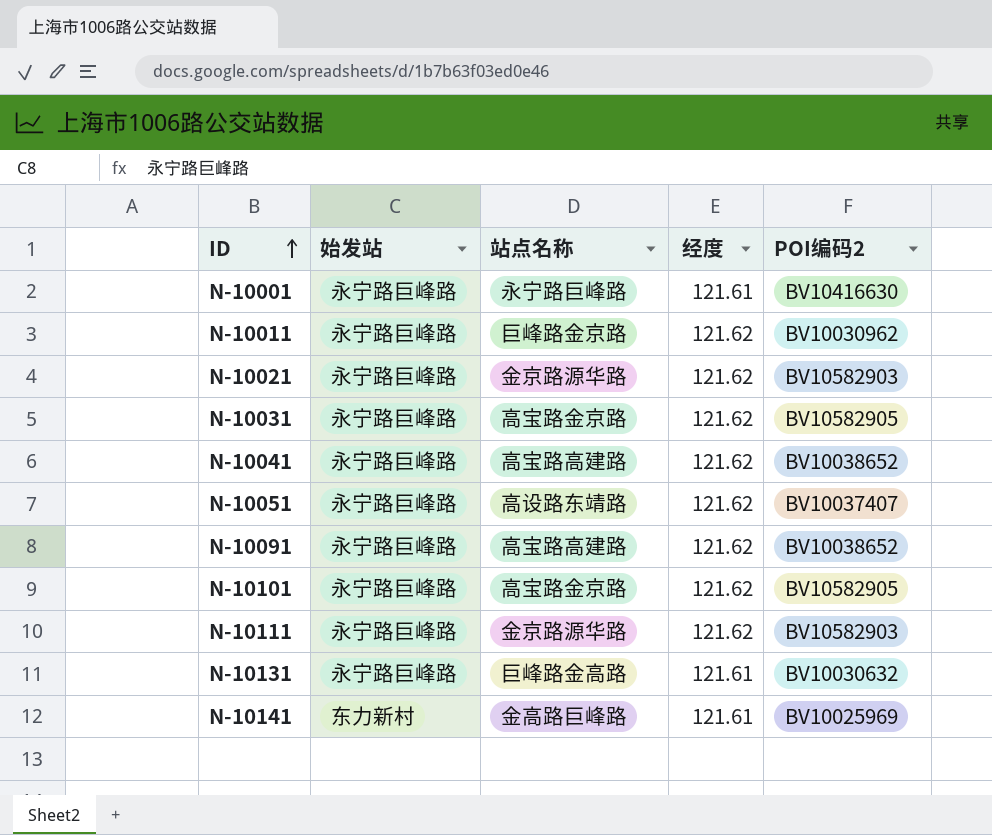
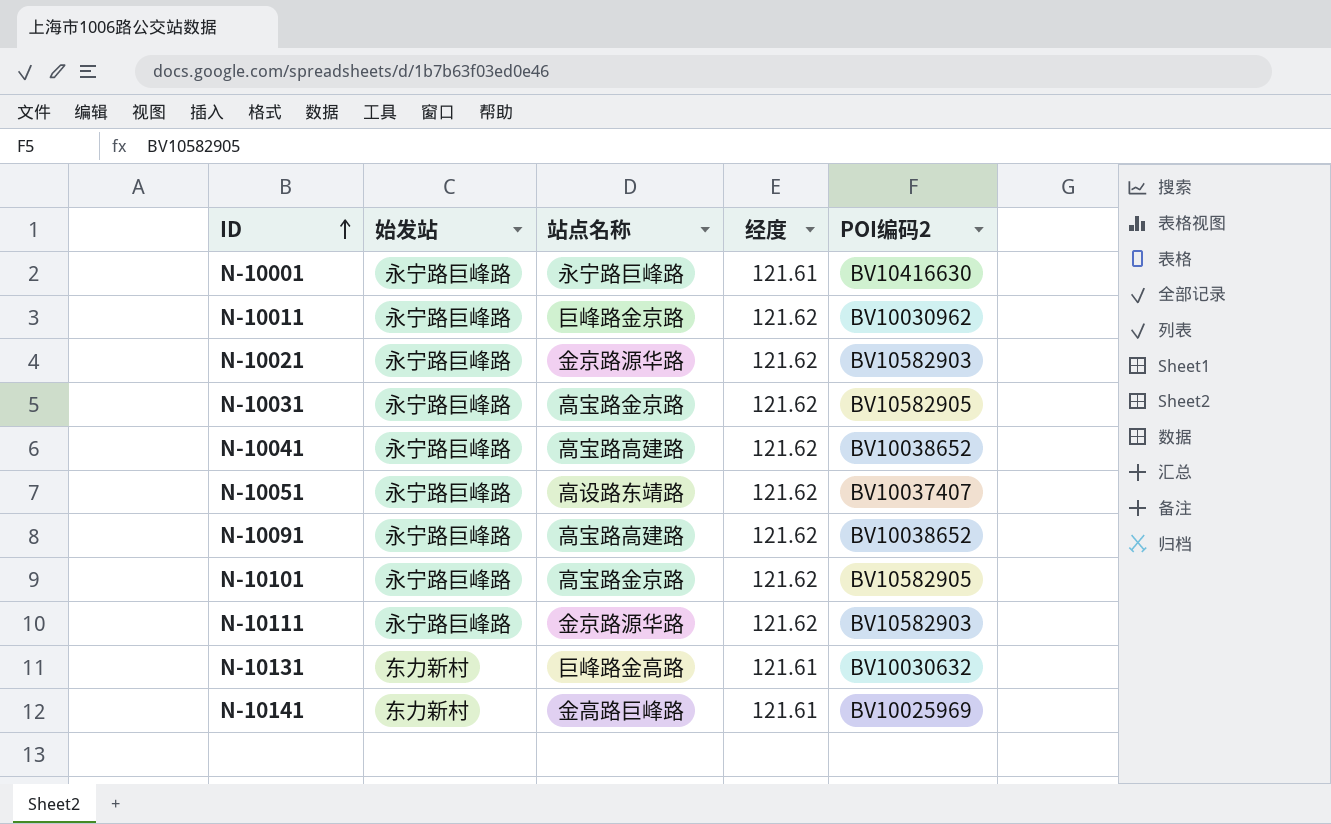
N-10131 | 始发站: 永宁路巨峰路 -> 东力新村

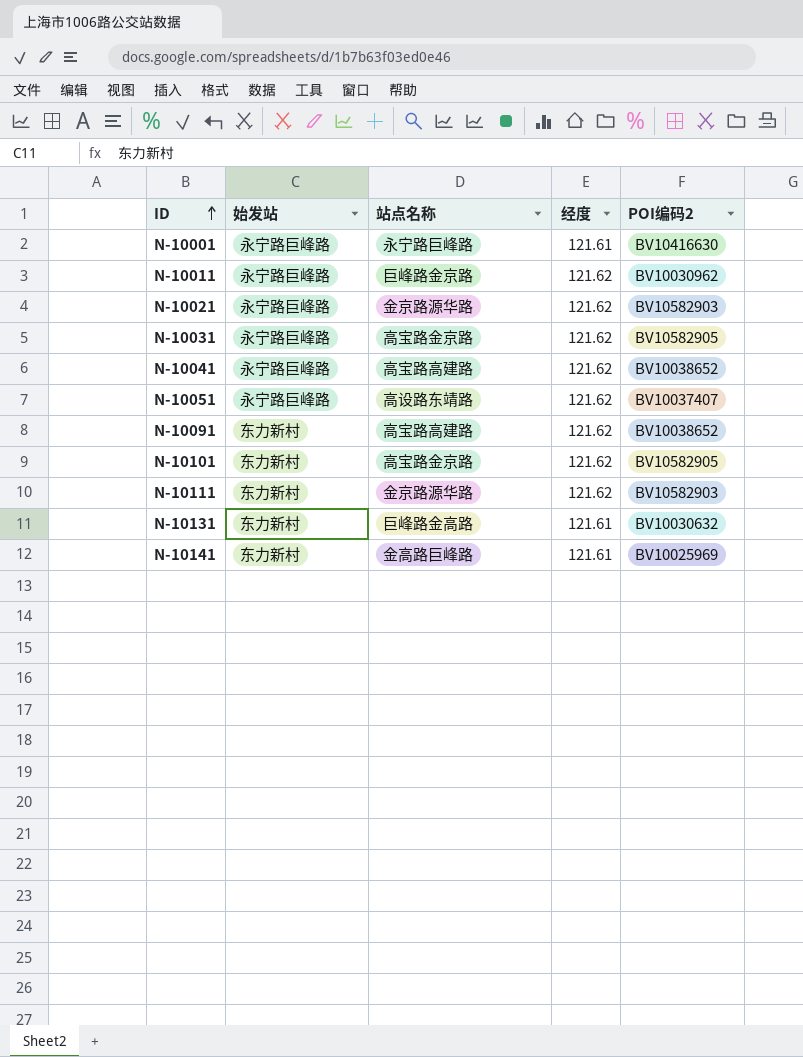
N-10091 | 始发站: 永宁路巨峰路 -> 东力新村
N-10101 | 始发站: 永宁路巨峰路 -> 东力新村
N-10111 | 始发站: 永宁路巨峰路 -> 东力新村

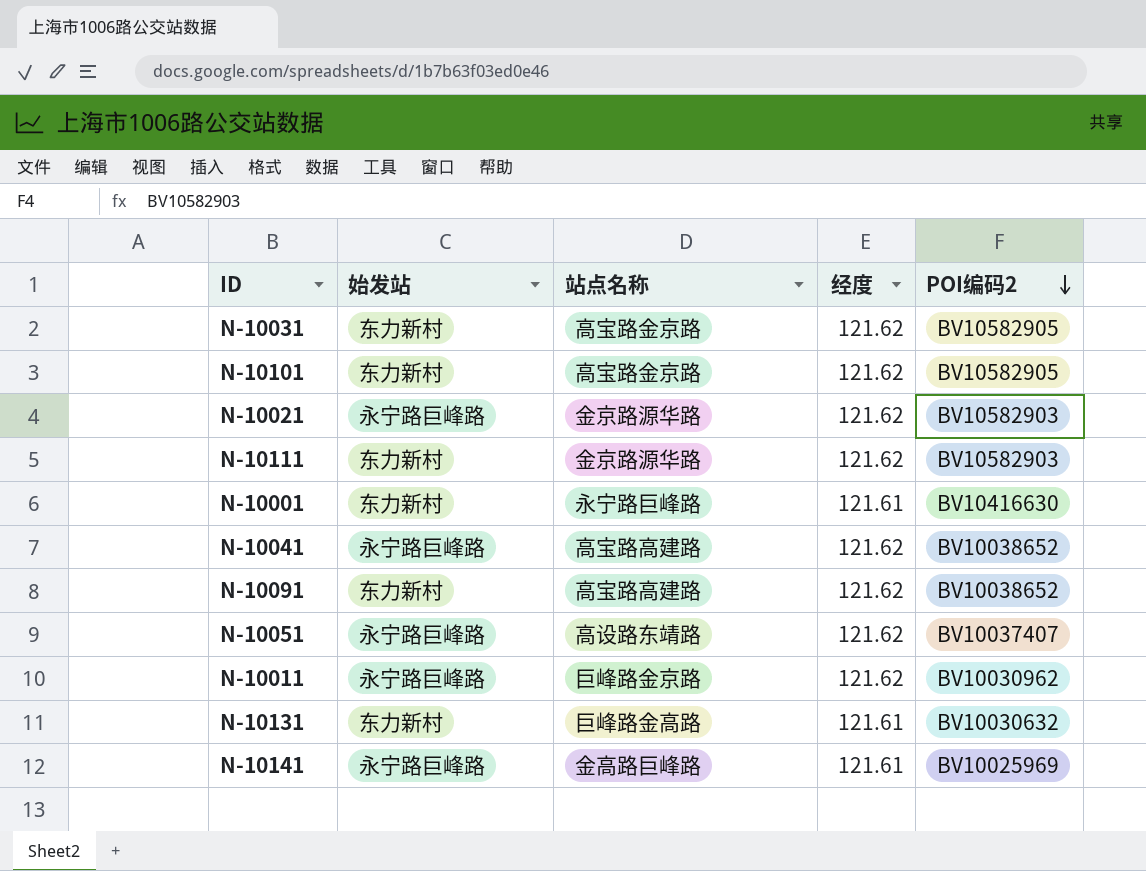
row order: ID ascending -> POI编码2 descending
N-10031 | 始发站: 永宁路巨峰路 -> 东力新村
N-10001 | 始发站: 永宁路巨峰路 -> 东力新村
N-10141 | 始发站: 东力新村 -> 永宁路巨峰路

